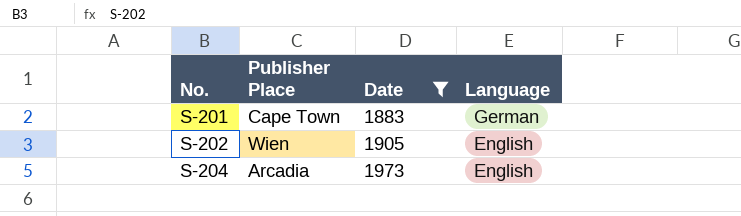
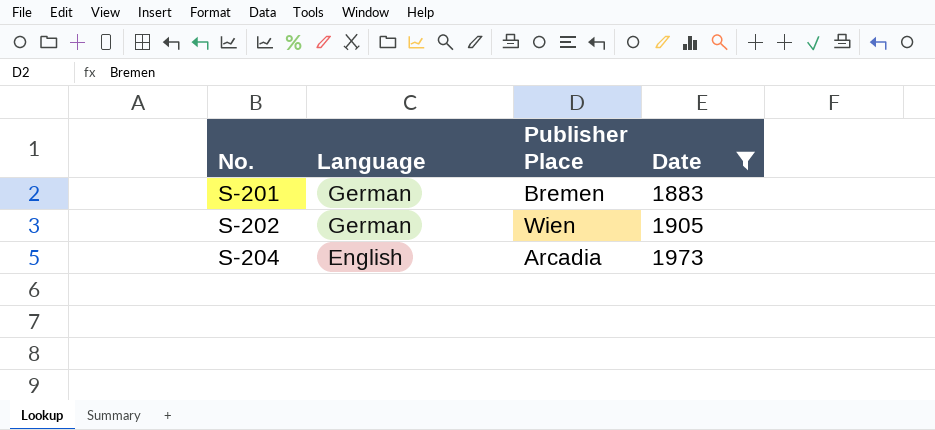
column Language | position: 4 -> 2
S-201 | Publisher Place: Cape Town -> Bremen
S-202 | Language: English -> German

